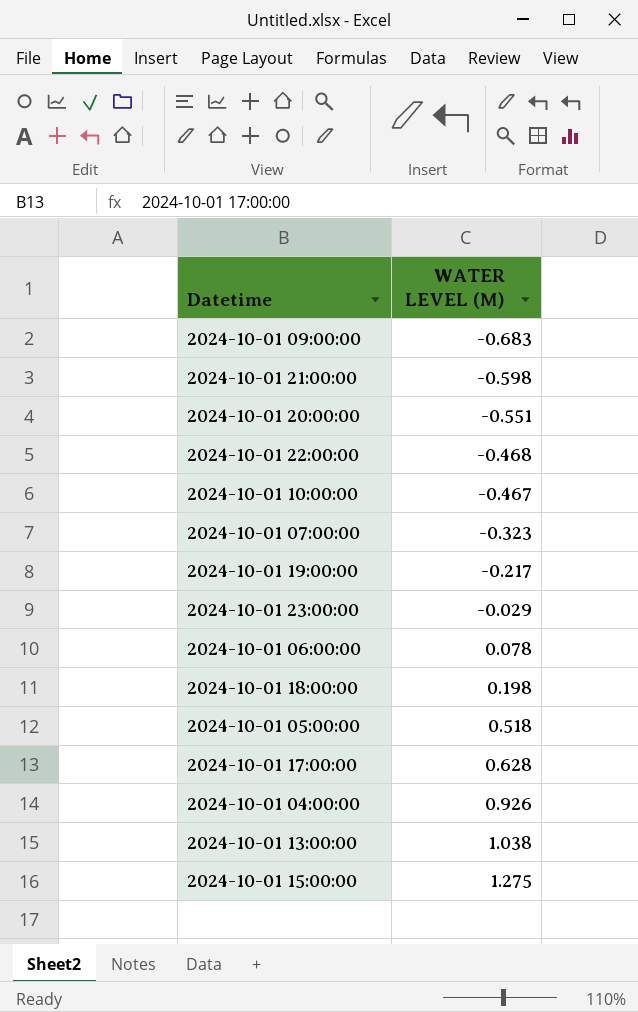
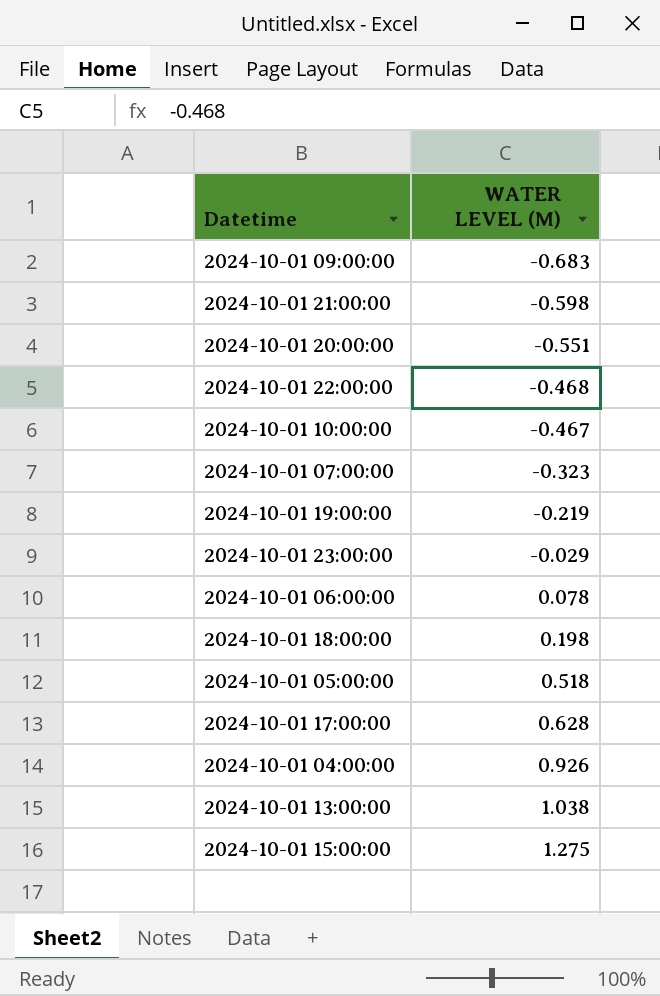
2024-10-01 19:00:00 | WATER LEVEL (M): -0.217 -> -0.219

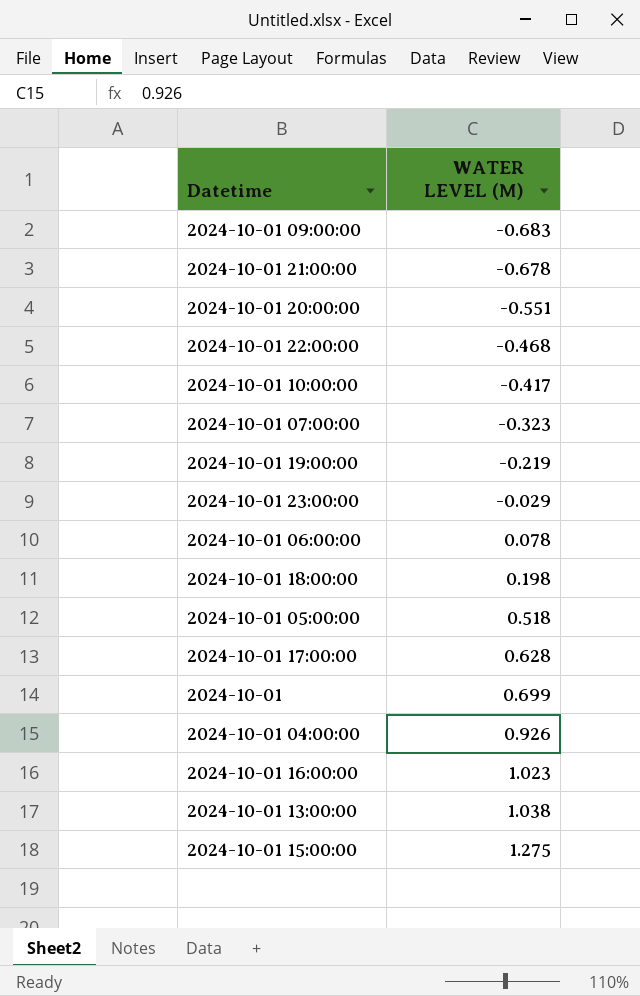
2024-10-01 21:00:00 | WATER LEVEL (M): -0.598 -> -0.678
2024-10-01 10:00:00 | WATER LEVEL (M): -0.467 -> -0.417
row 2024-10-01: none -> 0.699
row 2024-10-01 16:00:00: none -> 1.023

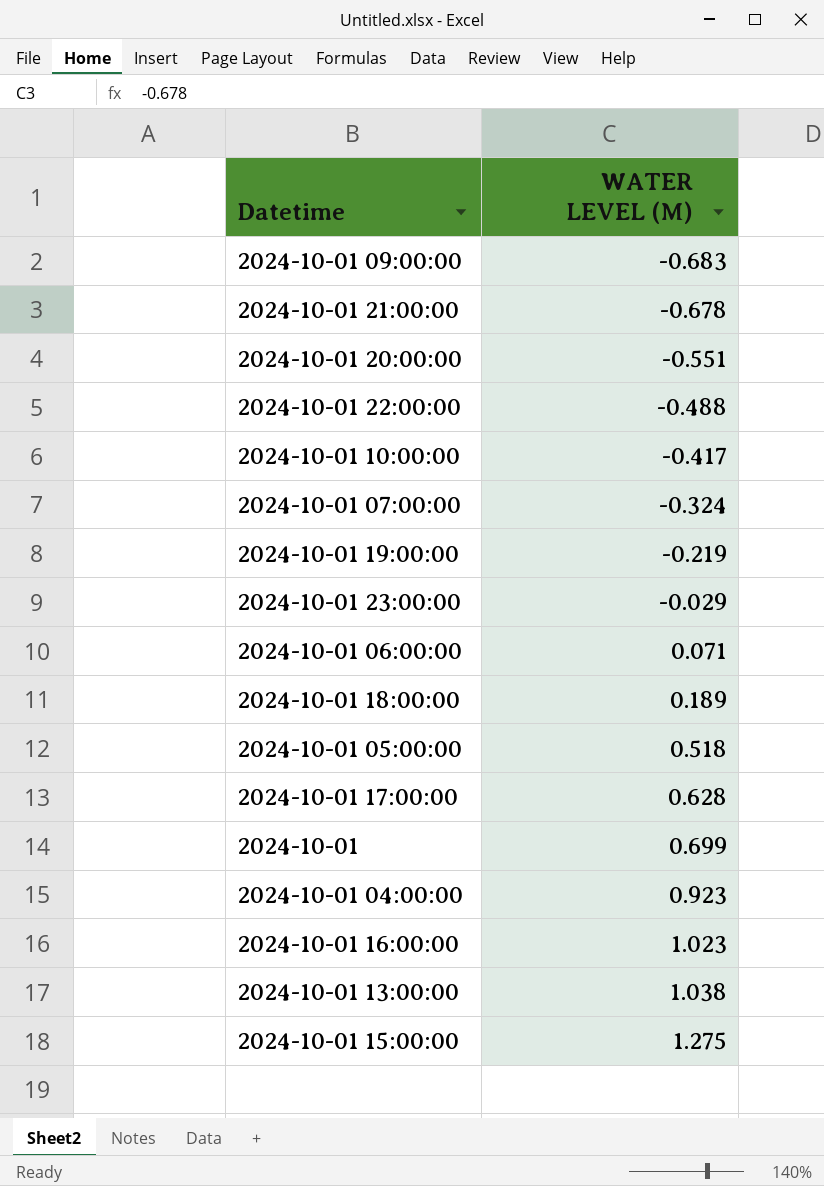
2024-10-01 22:00:00 | WATER LEVEL (M): -0.468 -> -0.488
2024-10-01 07:00:00 | WATER LEVEL (M): -0.323 -> -0.324
2024-10-01 06:00:00 | WATER LEVEL (M): 0.078 -> 0.071
2024-10-01 18:00:00 | WATER LEVEL (M): 0.198 -> 0.189
2024-10-01 04:00:00 | WATER LEVEL (M): 0.926 -> 0.923

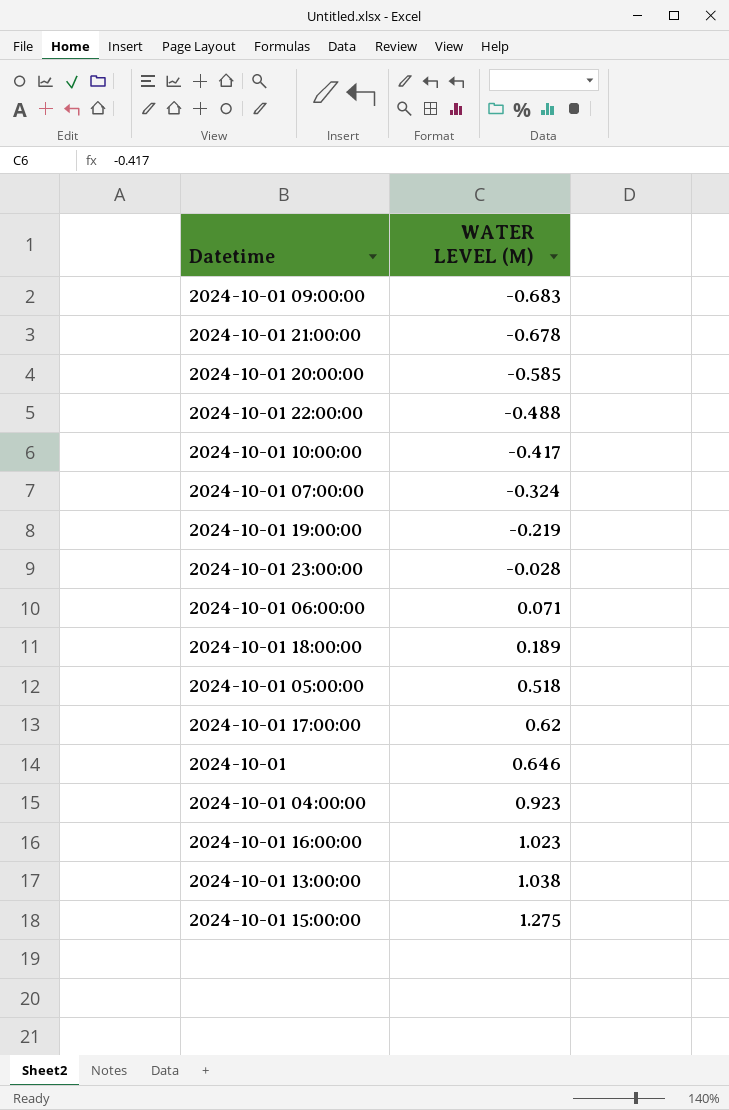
2024-10-01 20:00:00 | WATER LEVEL (M): -0.551 -> -0.585
2024-10-01 23:00:00 | WATER LEVEL (M): -0.029 -> -0.028
2024-10-01 17:00:00 | WATER LEVEL (M): 0.628 -> 0.62
2024-10-01 | WATER LEVEL (M): 0.699 -> 0.646

